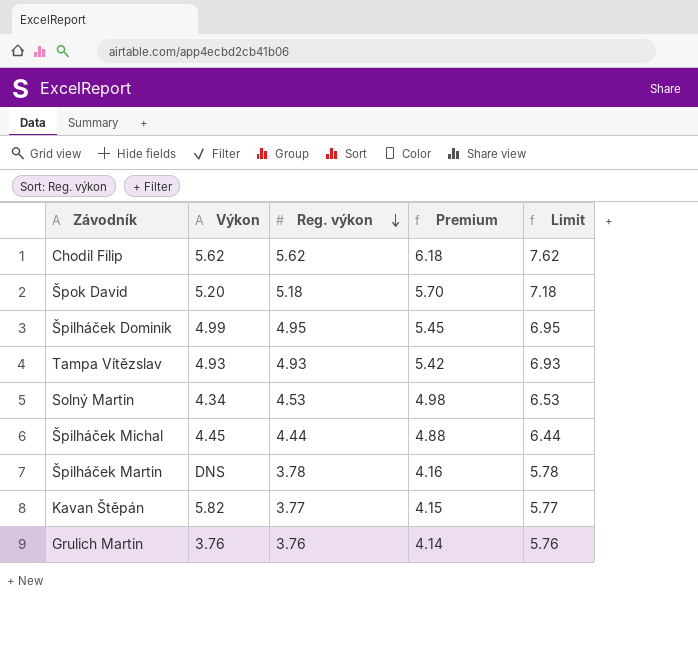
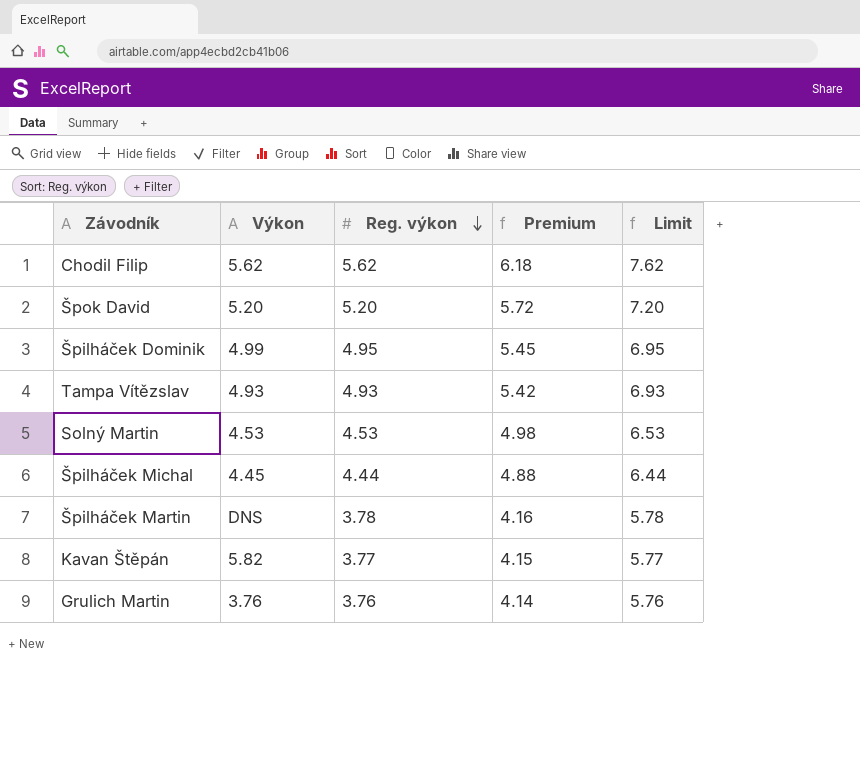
Špok David | Reg. výkon: 5.18 -> 5.20
Špok David | Premium: 5.70 -> 5.72
Špok David | Limit: 7.18 -> 7.20
Solný Martin | Výkon: 4.34 -> 4.53

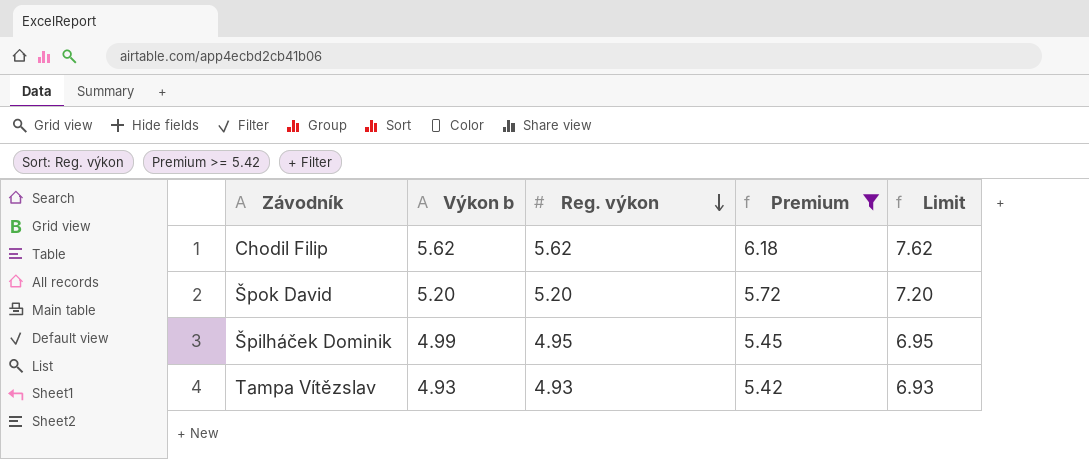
filter: none -> Premium >= 5.42
column name: Výkon -> Výkon b

